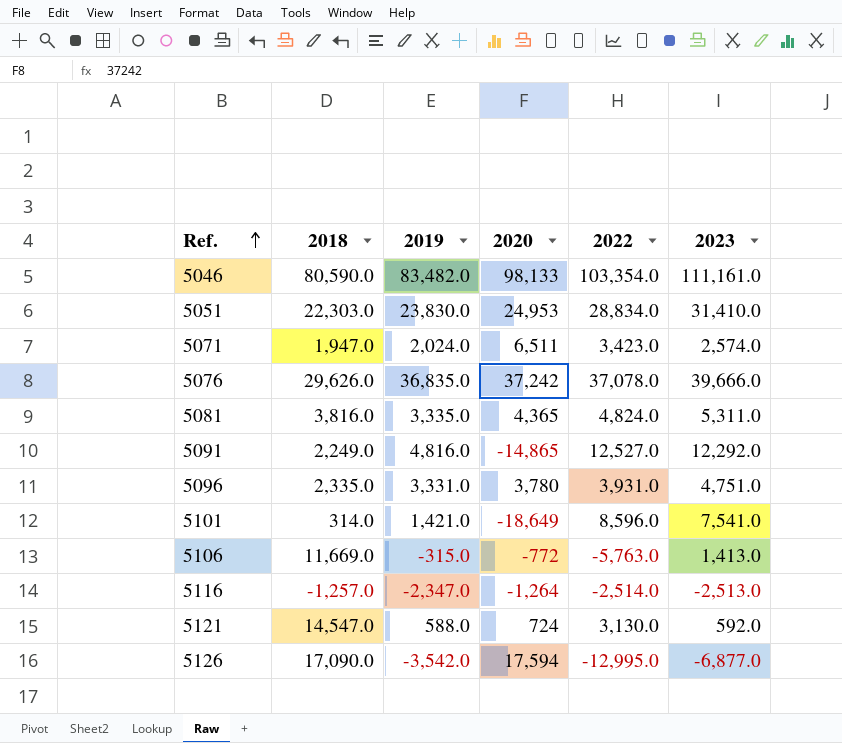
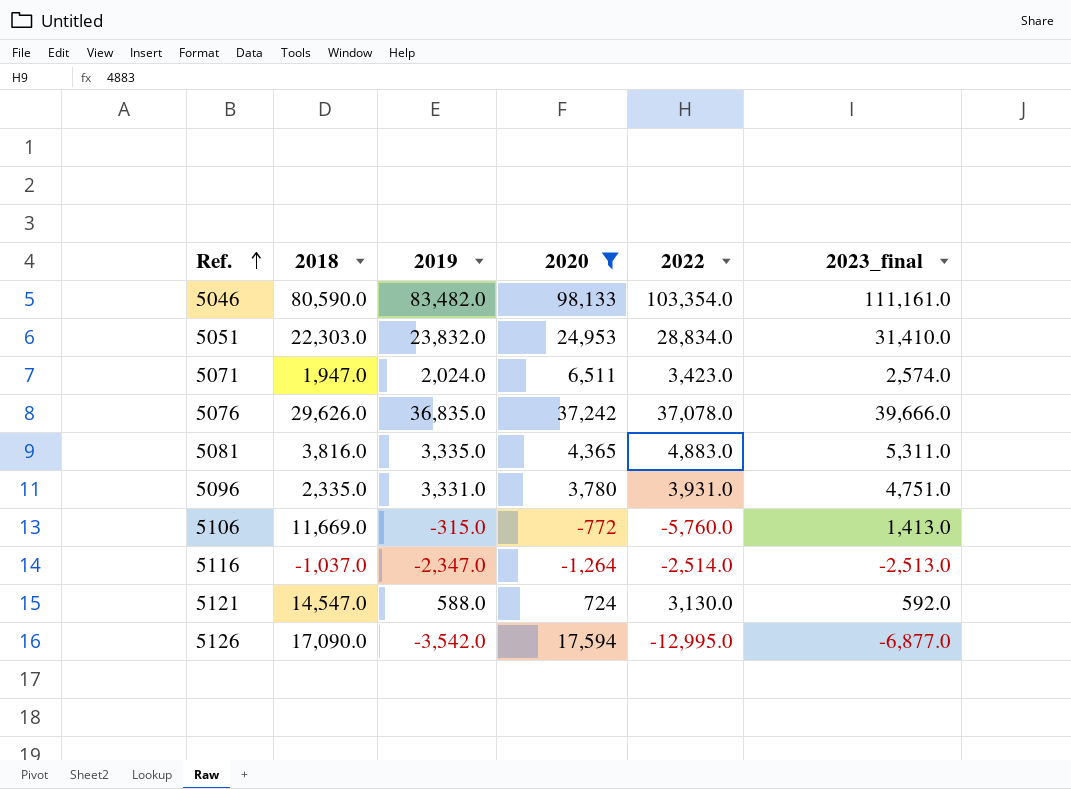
filter: none -> 2020 >= -1,264
column name: 2023 -> 2023_final
5051 | 2019: 23,830.0 -> 23,832.0
5081 | 2022: 4,824.0 -> 4,883.0
5106 | 2022: -5,763.0 -> -5,760.0
5116 | 2018: -1,257.0 -> -1,037.0

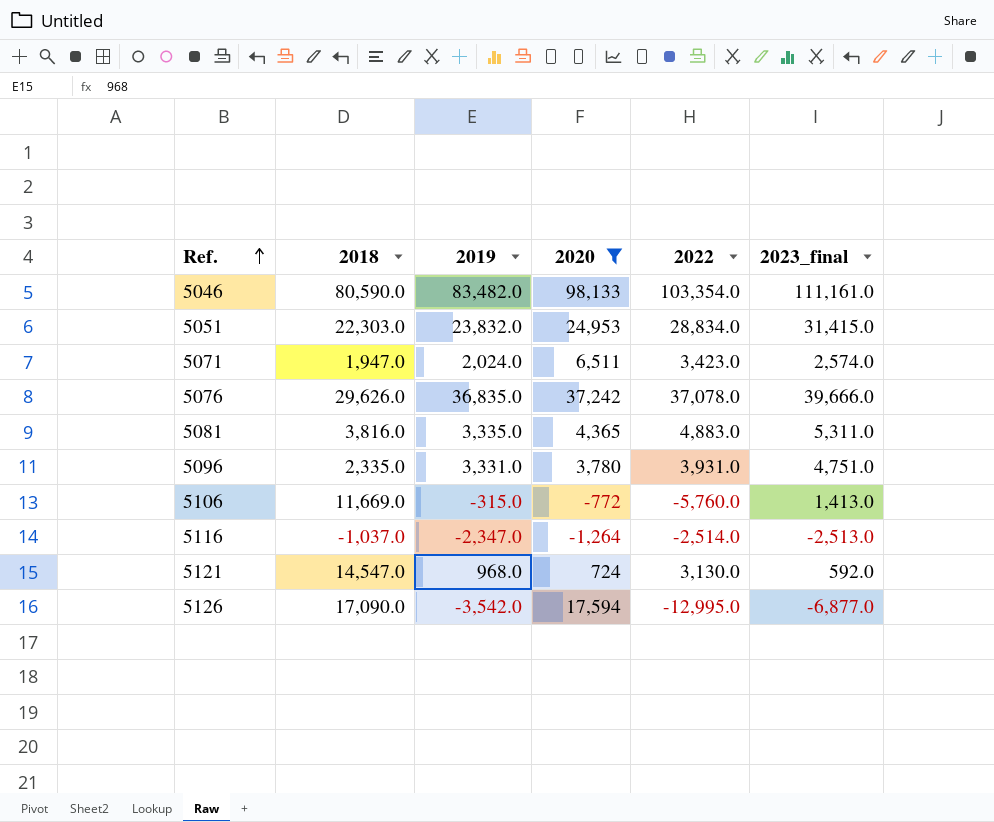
5051 | 2023_final: 31,410.0 -> 31,415.0
5121 | 2019: 588.0 -> 968.0

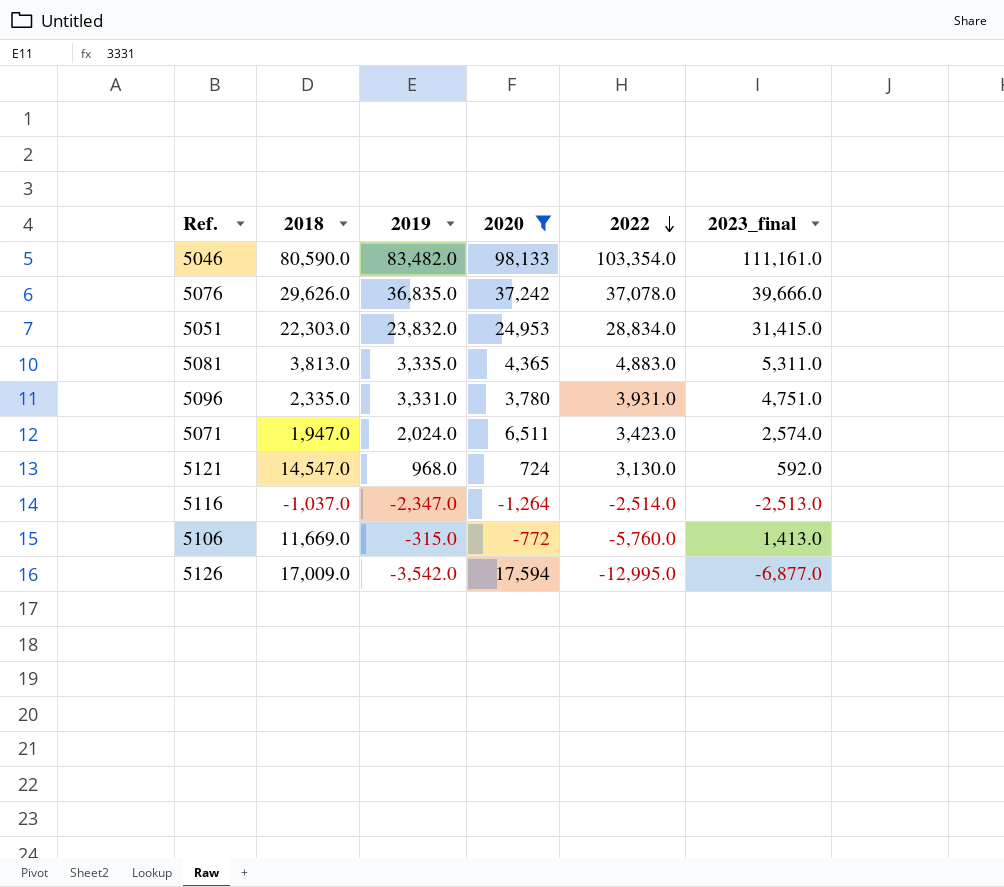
row order: Ref. ascending -> 2022 descending
5081 | 2018: 3,816.0 -> 3,813.0
5126 | 2018: 17,090.0 -> 17,009.0

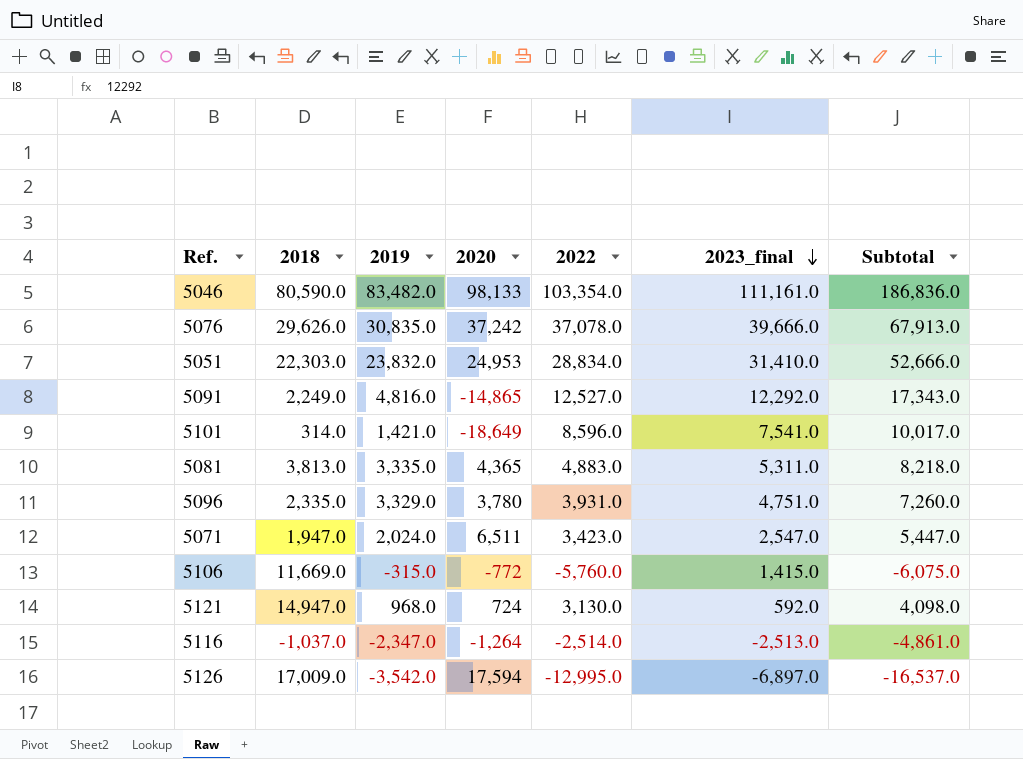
filter: 2020 >= -1,264 -> none
row order: 2022 descending -> 2023_final descending
column Subtotal | formula: none -> [2019] + [2022]
5076 | 2019: 36,835.0 -> 30,835.0
5051 | 2023_final: 31,415.0 -> 31,410.0
5096 | 2019: 3,331.0 -> 3,329.0
5071 | 2023_final: 2,574.0 -> 2,547.0
5106 | 2023_final: 1,413.0 -> 1,415.0
5121 | 2018: 14,547.0 -> 14,947.0
5126 | 2023_final: -6,877.0 -> -6,897.0

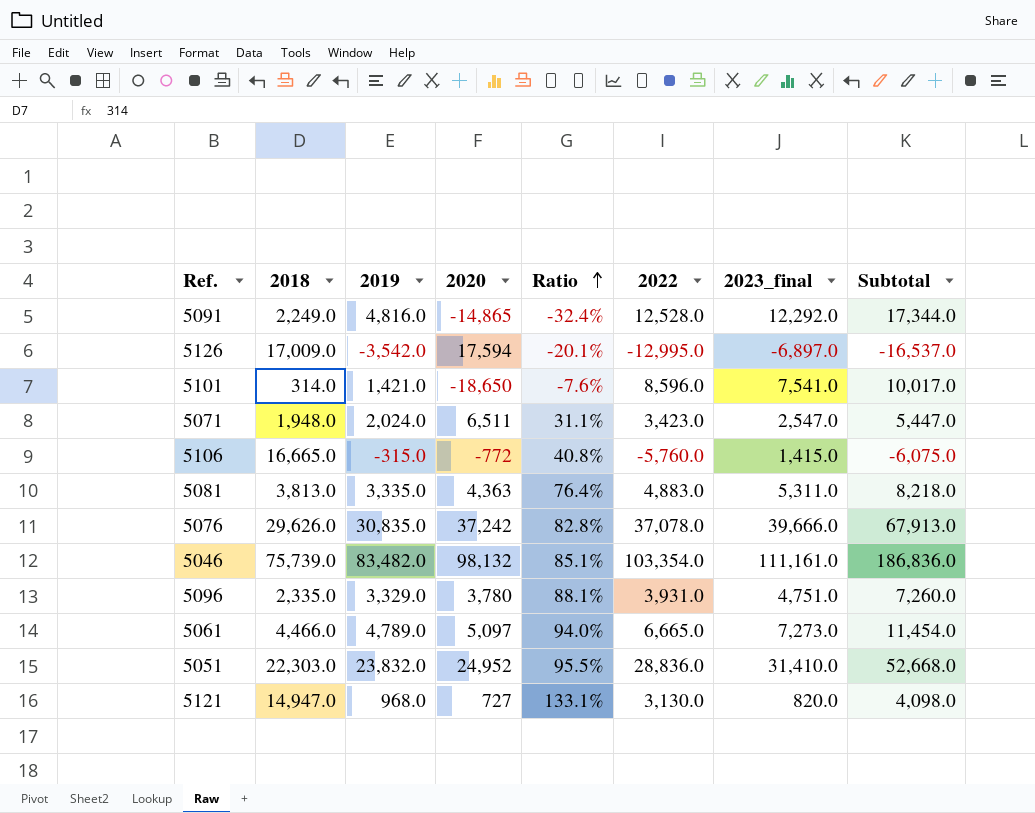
row order: 2023_final descending -> Ratio ascending
column Ratio | formula: none -> [2019] / [2020]
row 5116: -1,037.0 | -2,347.0 | -1,264 | -2,514.0 | -2,513.0 | -4,861.0 -> none
5091 | 2022: 12,527.0 -> 12,528.0
5091 | Subtotal: 17,343.0 -> 17,344.0
5101 | 2020: -18,649 -> -18,650
5071 | 2018: 1,947.0 -> 1,948.0
5106 | 2018: 11,669.0 -> 16,665.0
5081 | 2020: 4,365 -> 4,363
5046 | 2018: 80,590.0 -> 75,739.0
5046 | 2020: 98,133 -> 98,132
row 5061: none -> 4,466.0 | 4,789.0 | 5,097 | 94.0% | 6,665.0 | 7,273.0 | 11,454.0
5051 | 2020: 24,953 -> 24,952
5051 | 2022: 28,834.0 -> 28,836.0
5051 | Subtotal: 52,666.0 -> 52,668.0
5121 | 2020: 724 -> 727
5121 | 2023_final: 592.0 -> 820.0

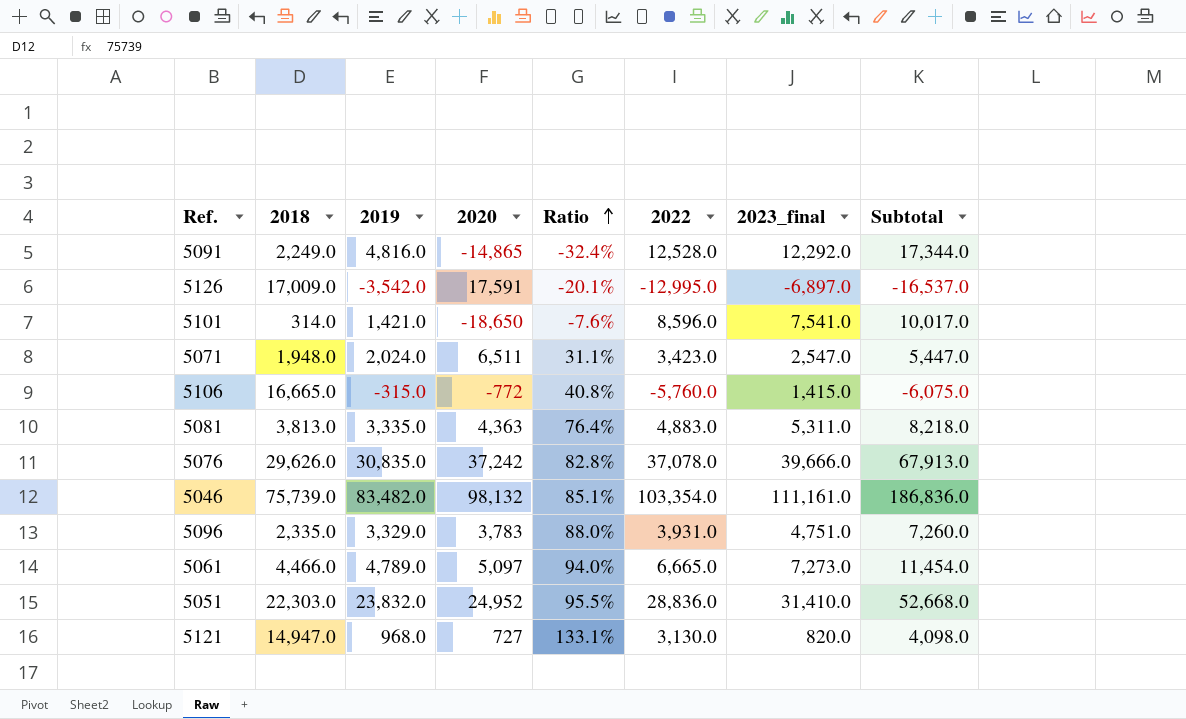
5126 | 2020: 17,594 -> 17,591
5096 | 2020: 3,780 -> 3,783
5096 | Ratio: 88.1% -> 88.0%

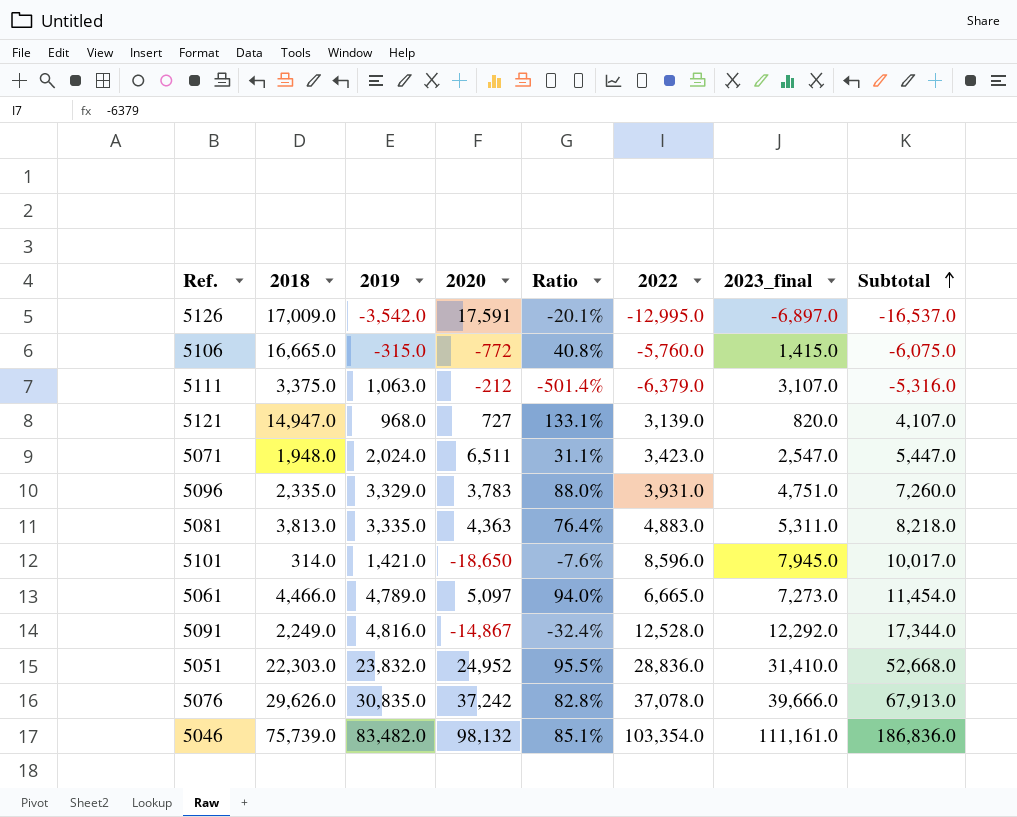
row order: Ratio ascending -> Subtotal ascending
row 5111: none -> 3,375.0 | 1,063.0 | -212 | -501.4% | -6,379.0 | 3,107.0 | -5,316.0
5121 | 2022: 3,130.0 -> 3,139.0
5121 | Subtotal: 4,098.0 -> 4,107.0
5101 | 2023_final: 7,541.0 -> 7,945.0
5091 | 2020: -14,865 -> -14,867

